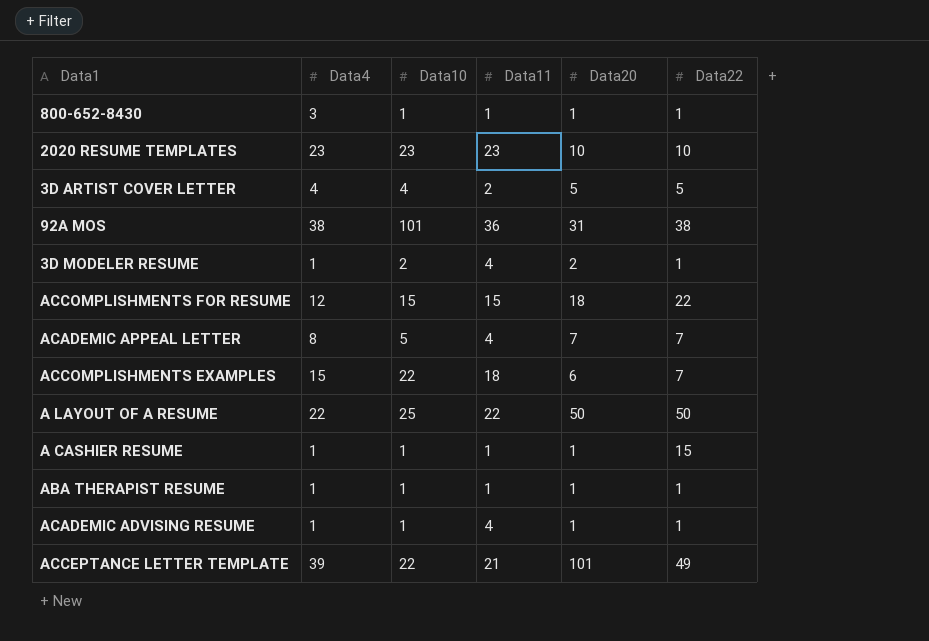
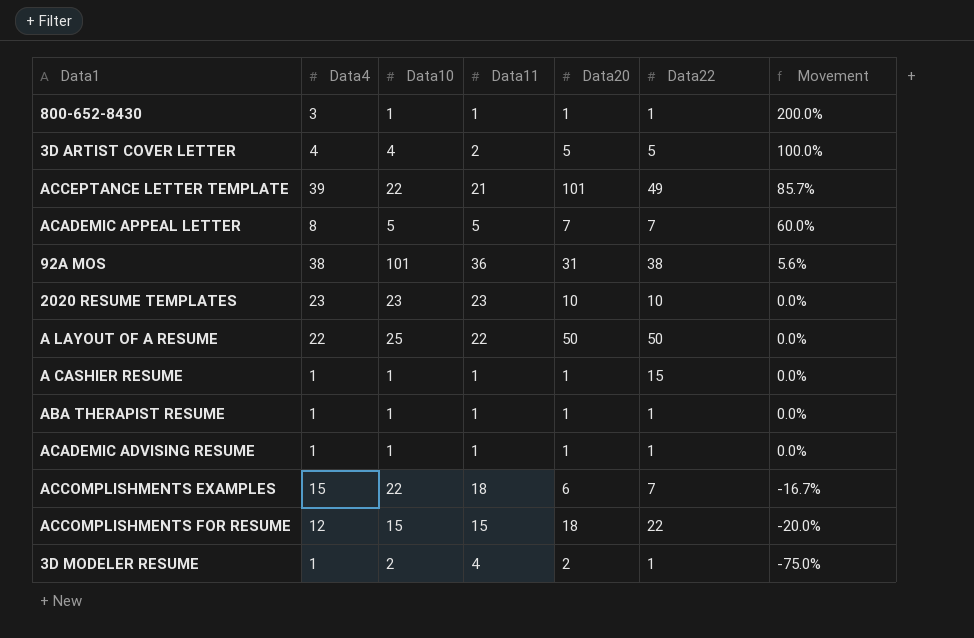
row order: none -> Movement descending
column Movement | formula: none -> ([Data4] - [Data11]) / [Data11]
ACADEMIC APPEAL LETTER | Data11: 4 -> 5
ACADEMIC ADVISING RESUME | Data11: 4 -> 1

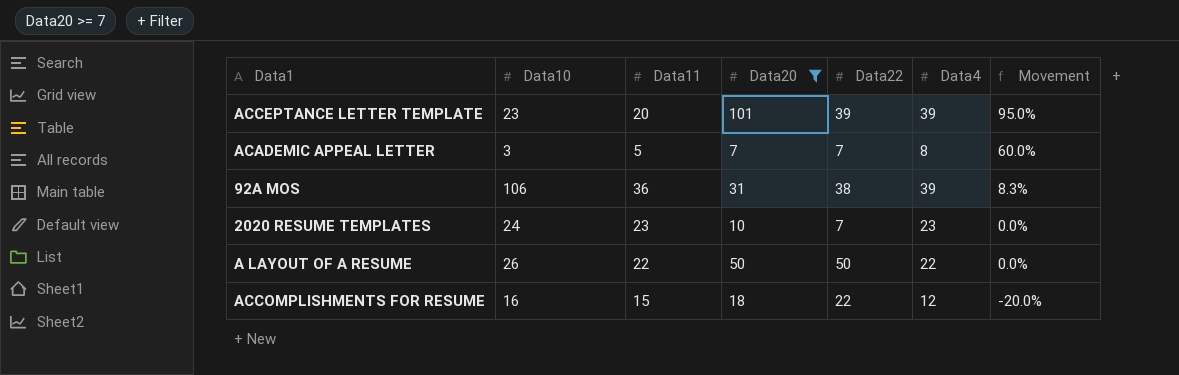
filter: none -> Data20 >= 7
column Data4 | position: 2 -> 6
ACCEPTANCE LETTER TEMPLATE | Data10: 22 -> 23
ACCEPTANCE LETTER TEMPLATE | Data11: 21 -> 20
ACCEPTANCE LETTER TEMPLATE | Data22: 49 -> 39
ACCEPTANCE LETTER TEMPLATE | Movement: 85.7% -> 95.0%
ACADEMIC APPEAL LETTER | Data10: 5 -> 3
92A MOS | Data10: 101 -> 106
92A MOS | Data4: 38 -> 39
92A MOS | Movement: 5.6% -> 8.3%
2020 RESUME TEMPLATES | Data10: 23 -> 24
2020 RESUME TEMPLATES | Data22: 10 -> 7
A LAYOUT OF A RESUME | Data10: 25 -> 26
ACCOMPLISHMENTS FOR RESUME | Data10: 15 -> 16

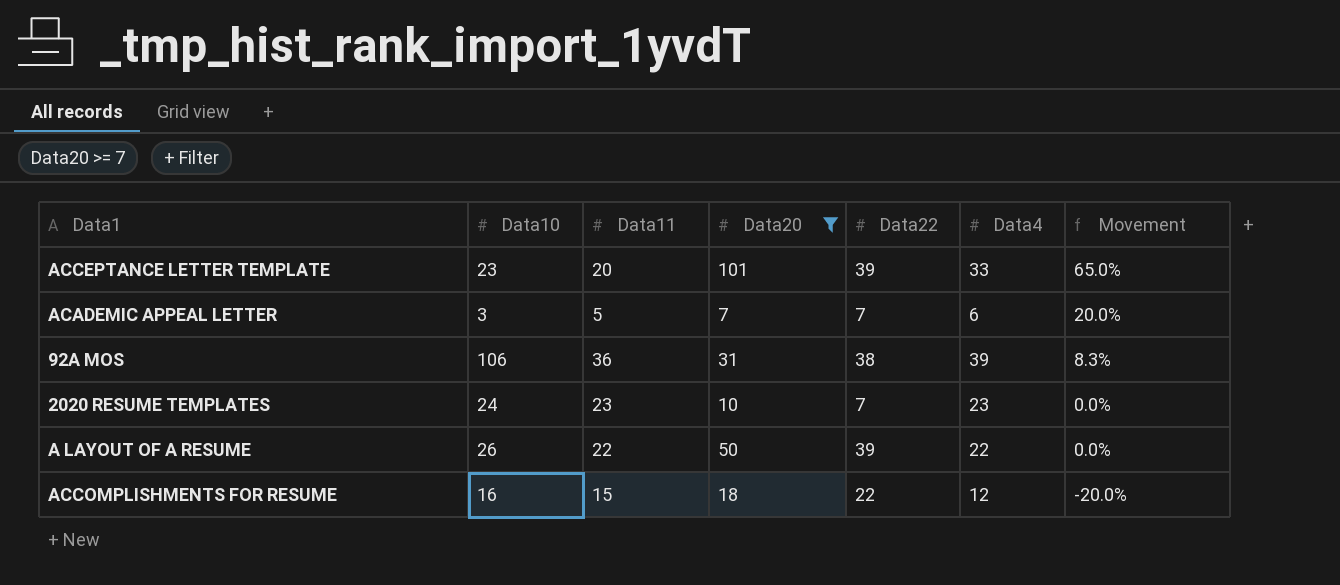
ACCEPTANCE LETTER TEMPLATE | Data4: 39 -> 33
ACCEPTANCE LETTER TEMPLATE | Movement: 95.0% -> 65.0%
ACADEMIC APPEAL LETTER | Data4: 8 -> 6
ACADEMIC APPEAL LETTER | Movement: 60.0% -> 20.0%
A LAYOUT OF A RESUME | Data22: 50 -> 39

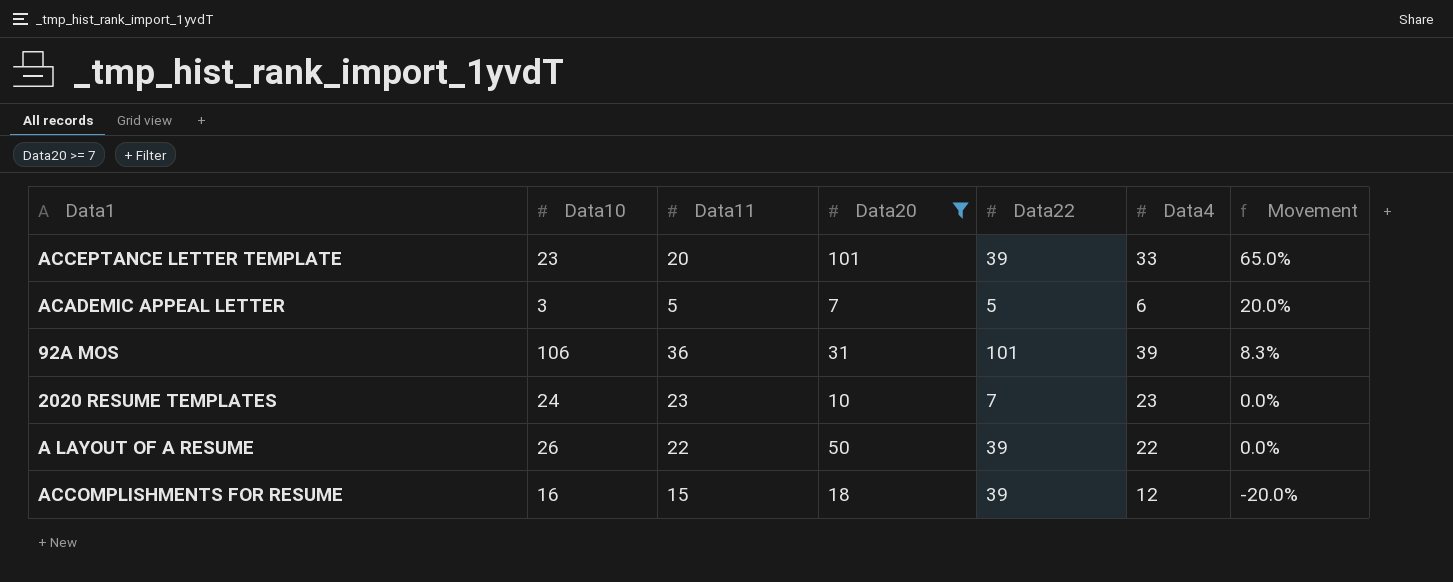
ACADEMIC APPEAL LETTER | Data22: 7 -> 5
92A MOS | Data22: 38 -> 101
ACCOMPLISHMENTS FOR RESUME | Data22: 22 -> 39

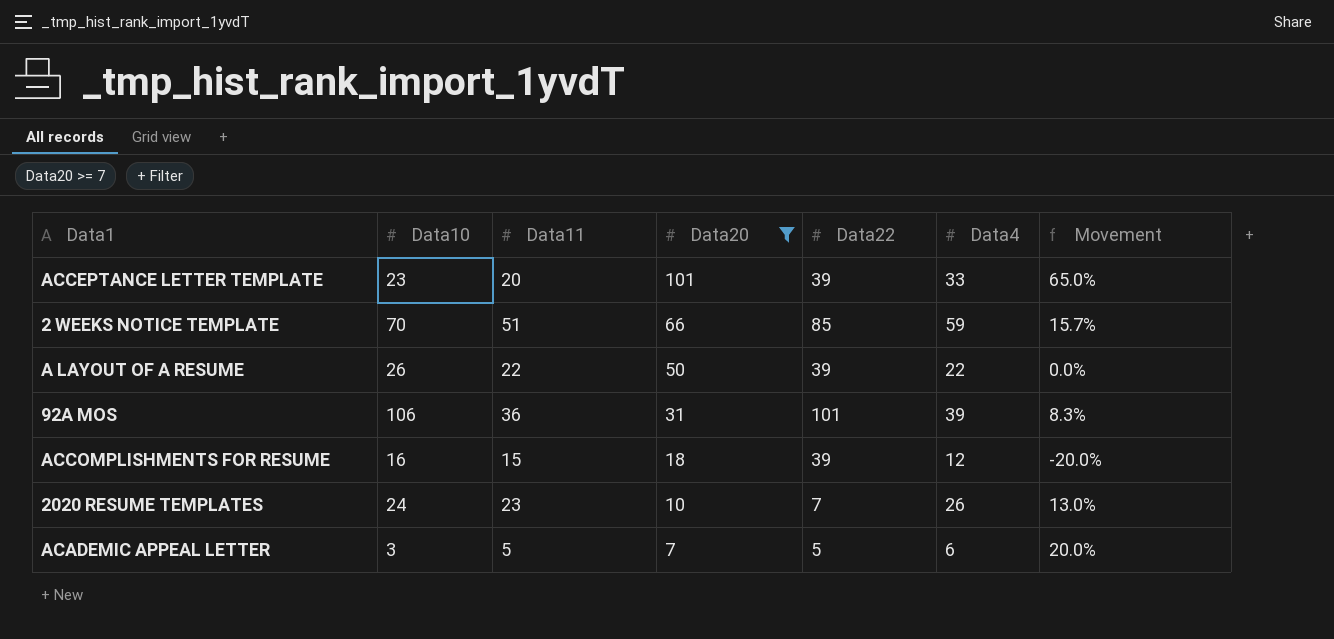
row order: Movement descending -> Data20 descending
row 2 WEEKS NOTICE TEMPLATE: none -> 70 | 51 | 66 | 85 | 59 | 15.7%
2020 RESUME TEMPLATES | Data4: 23 -> 26
2020 RESUME TEMPLATES | Movement: 0.0% -> 13.0%

